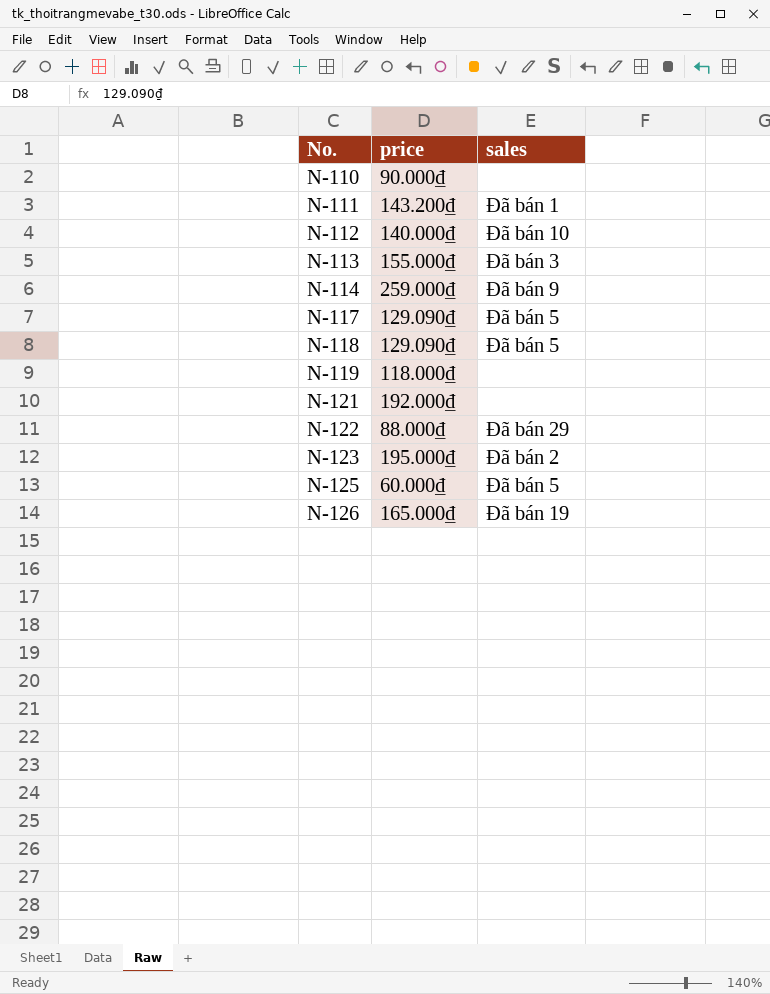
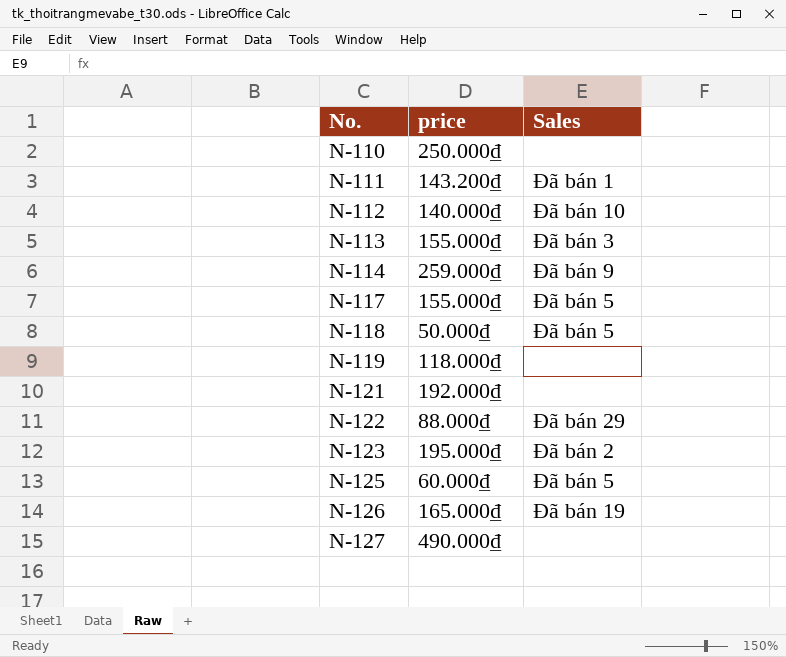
column name: sales -> Sales
N-110 | price: 90.000₫ -> 250.000₫
N-117 | price: 129.090₫ -> 155.000₫
N-118 | price: 129.090₫ -> 50.000₫
row N-127: none -> 490.000₫ | none

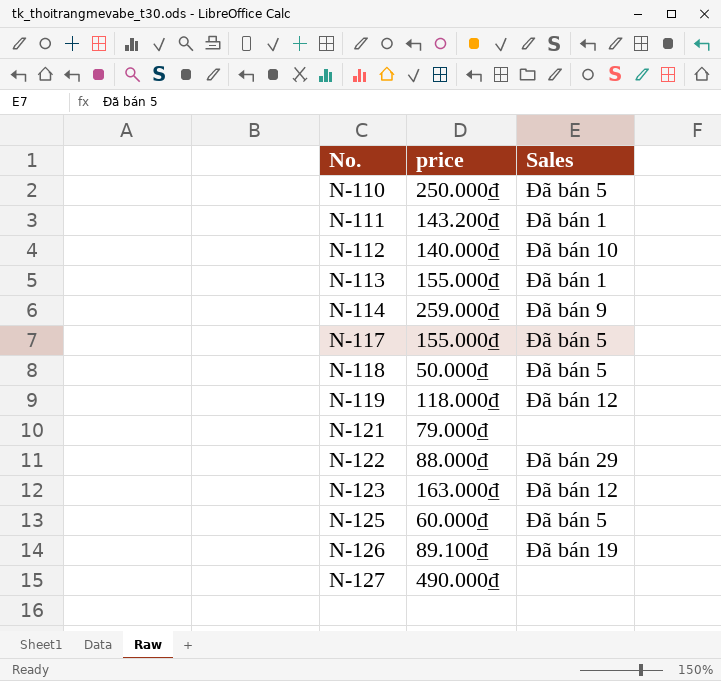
N-110 | Sales: none -> Đã bán 5
N-113 | Sales: Đã bán 3 -> Đã bán 1
N-119 | Sales: none -> Đã bán 12
N-121 | price: 192.000₫ -> 79.000₫
N-123 | price: 195.000₫ -> 163.000₫
N-123 | Sales: Đã bán 2 -> Đã bán 12
N-126 | price: 165.000₫ -> 89.100₫

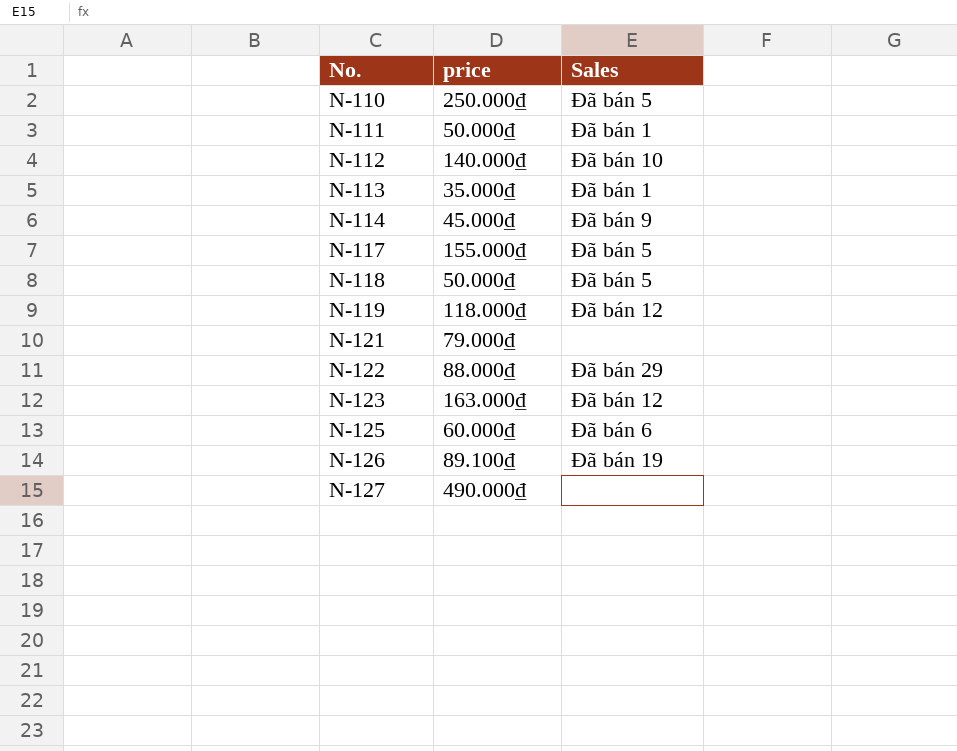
N-111 | price: 143.200₫ -> 50.000₫
N-113 | price: 155.000₫ -> 35.000₫
N-114 | price: 259.000₫ -> 45.000₫
N-125 | Sales: Đã bán 5 -> Đã bán 6

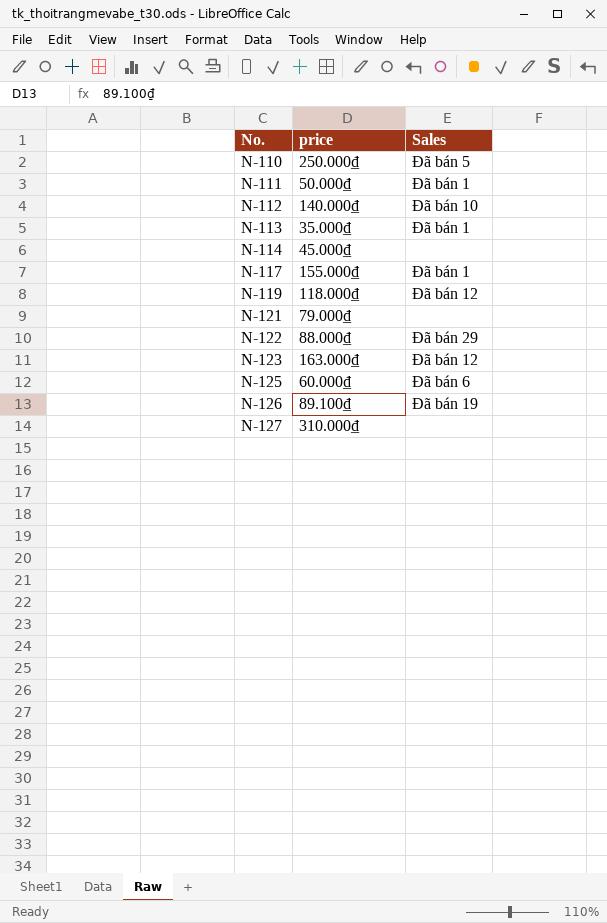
row N-118: 50.000₫ | Đã bán 5 -> none
N-114 | Sales: Đã bán 9 -> none
N-117 | Sales: Đã bán 5 -> Đã bán 1
N-127 | price: 490.000₫ -> 310.000₫

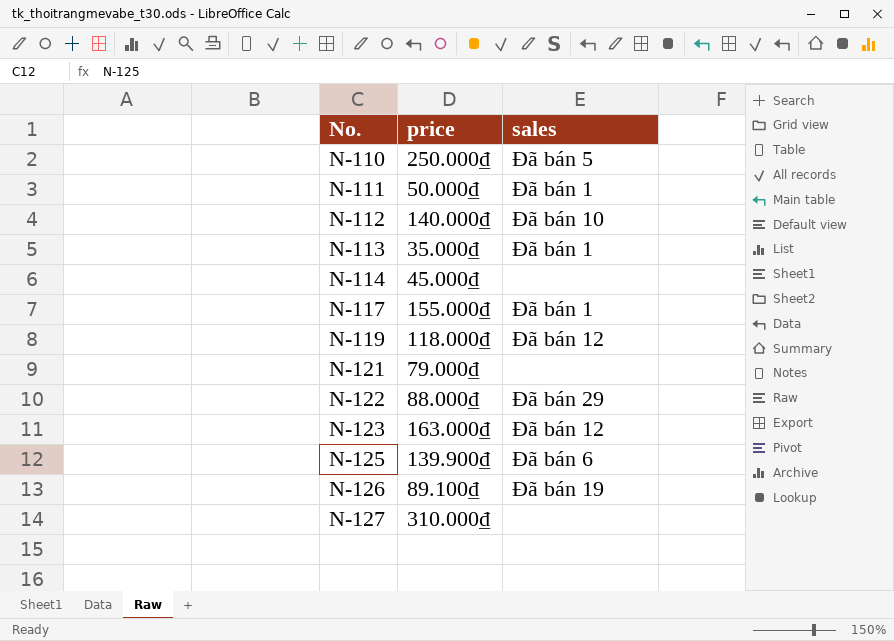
column name: Sales -> sales
N-125 | price: 60.000₫ -> 139.900₫

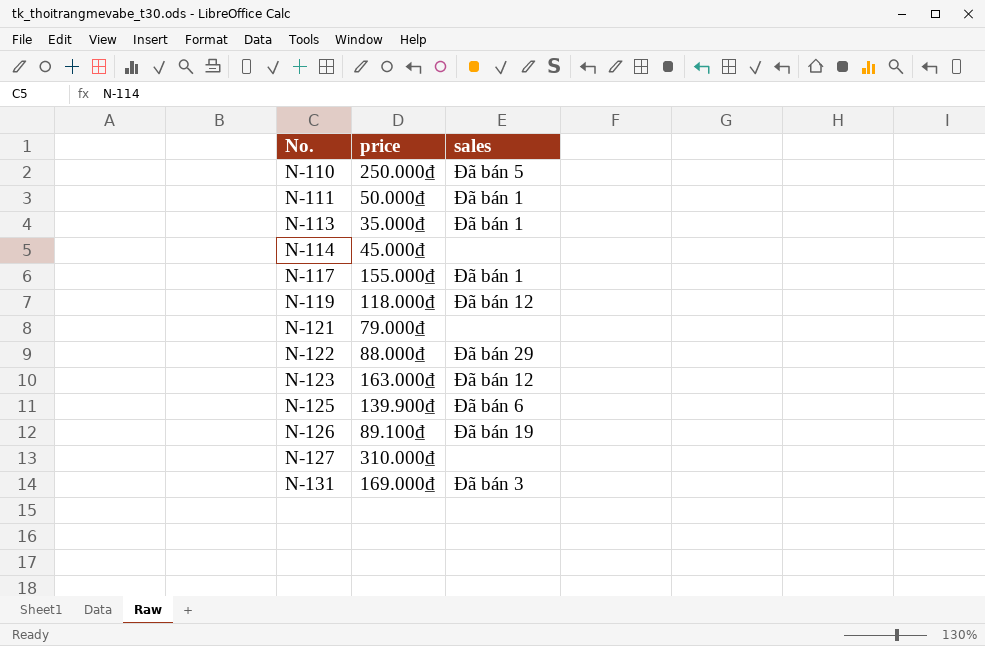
row N-112: 140.000₫ | Đã bán 10 -> none
row N-131: none -> 169.000₫ | Đã bán 3

